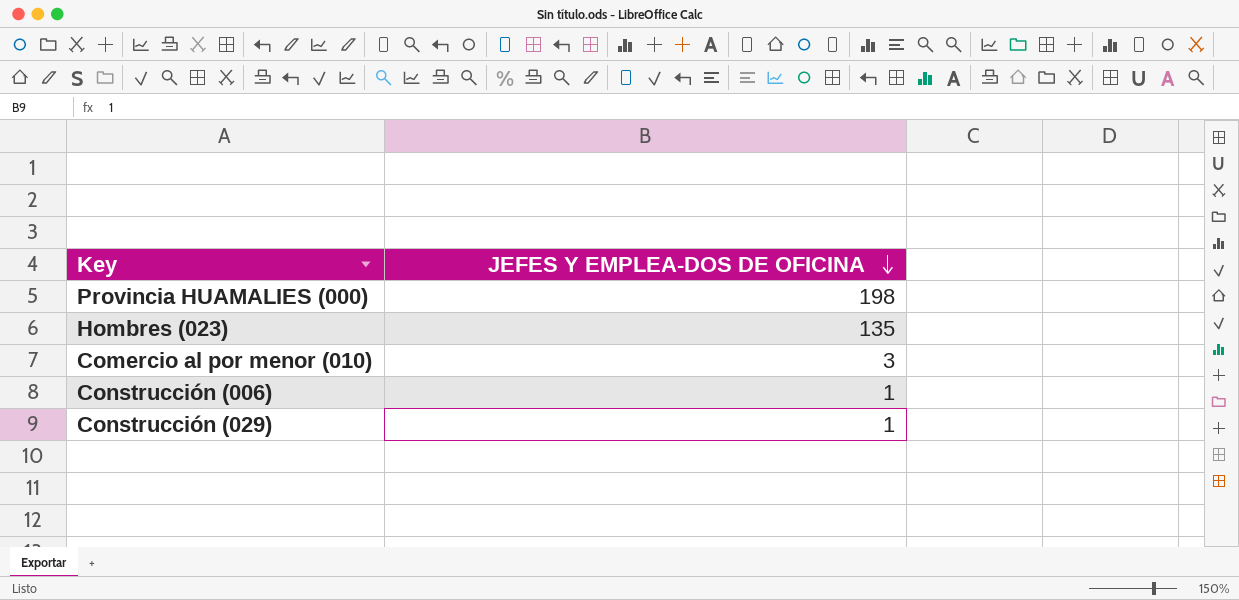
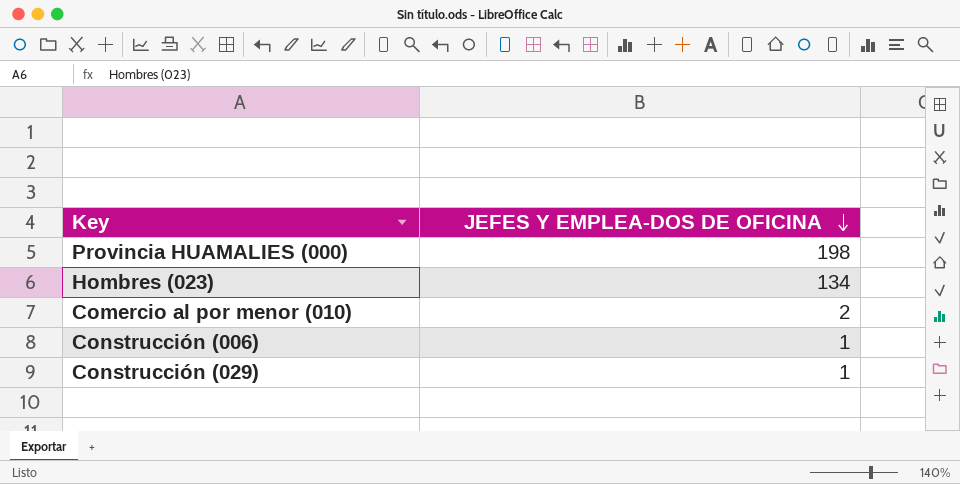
Hombres (023) | JEFES Y EMPLEA-DOS DE OFICINA: 135 -> 134
Comercio al por menor (010) | JEFES Y EMPLEA-DOS DE OFICINA: 3 -> 2

